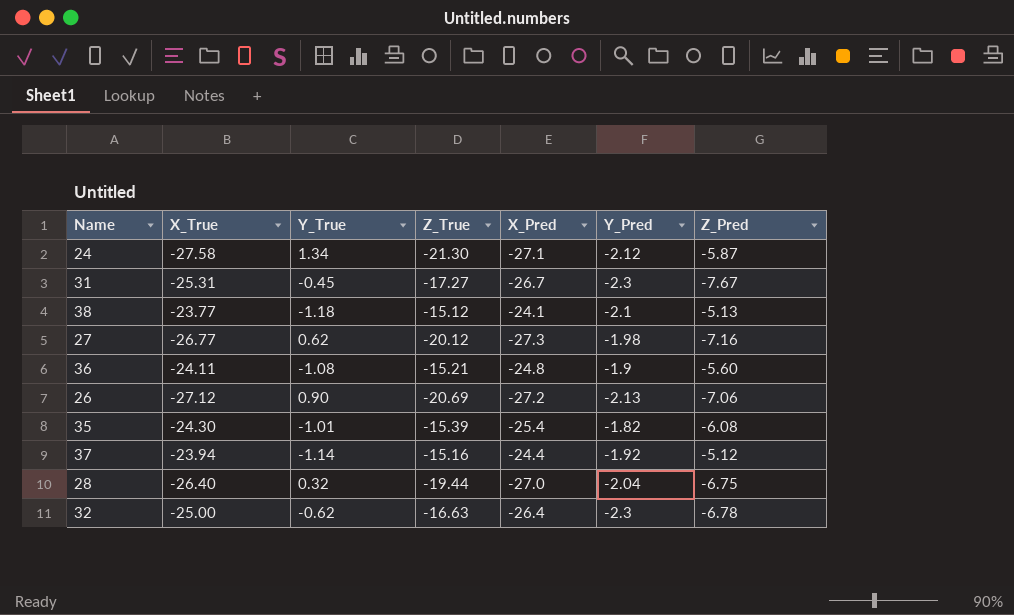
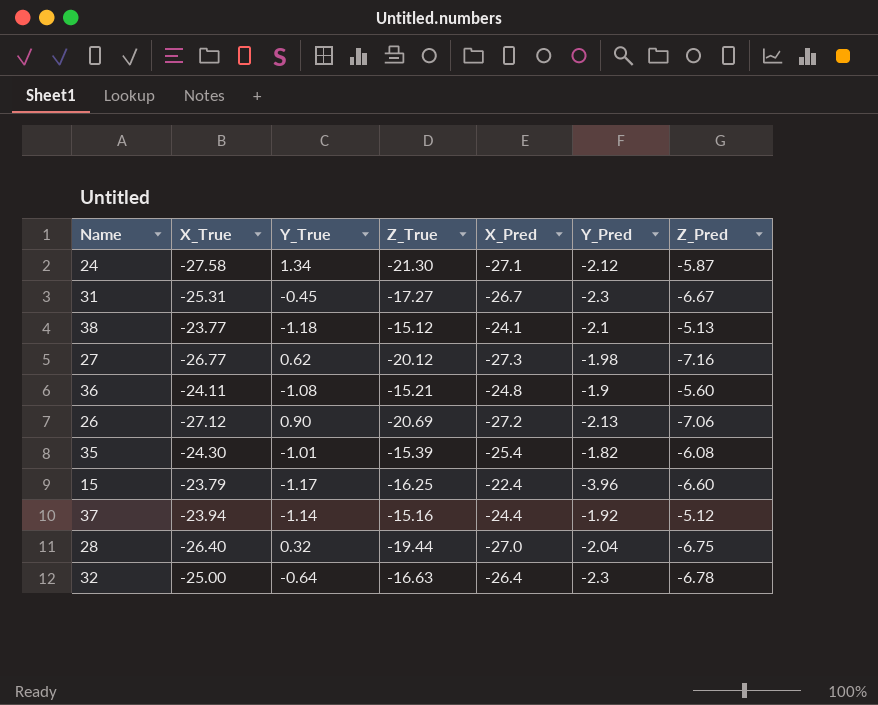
31 | Z_Pred: -7.67 -> -6.67
row 15: none -> -23.79 | -1.17 | -16.25 | -22.4 | -3.96 | -6.60
32 | Y_True: -0.62 -> -0.64

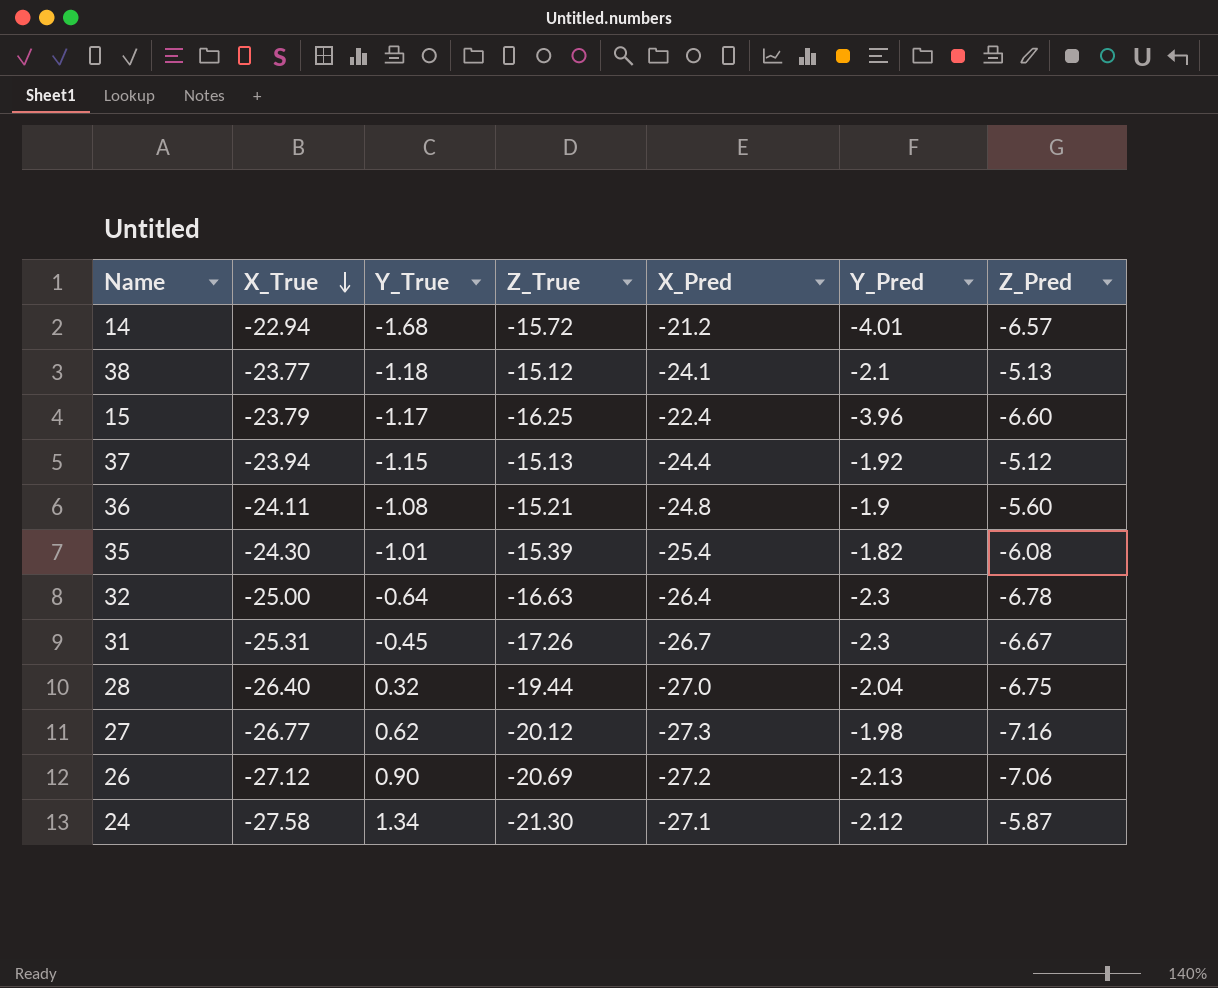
row order: none -> X_True descending
row 14: none -> -22.94 | -1.68 | -15.72 | -21.2 | -4.01 | -6.57
37 | Y_True: -1.14 -> -1.15
37 | Z_True: -15.16 -> -15.13
31 | Z_True: -17.27 -> -17.26

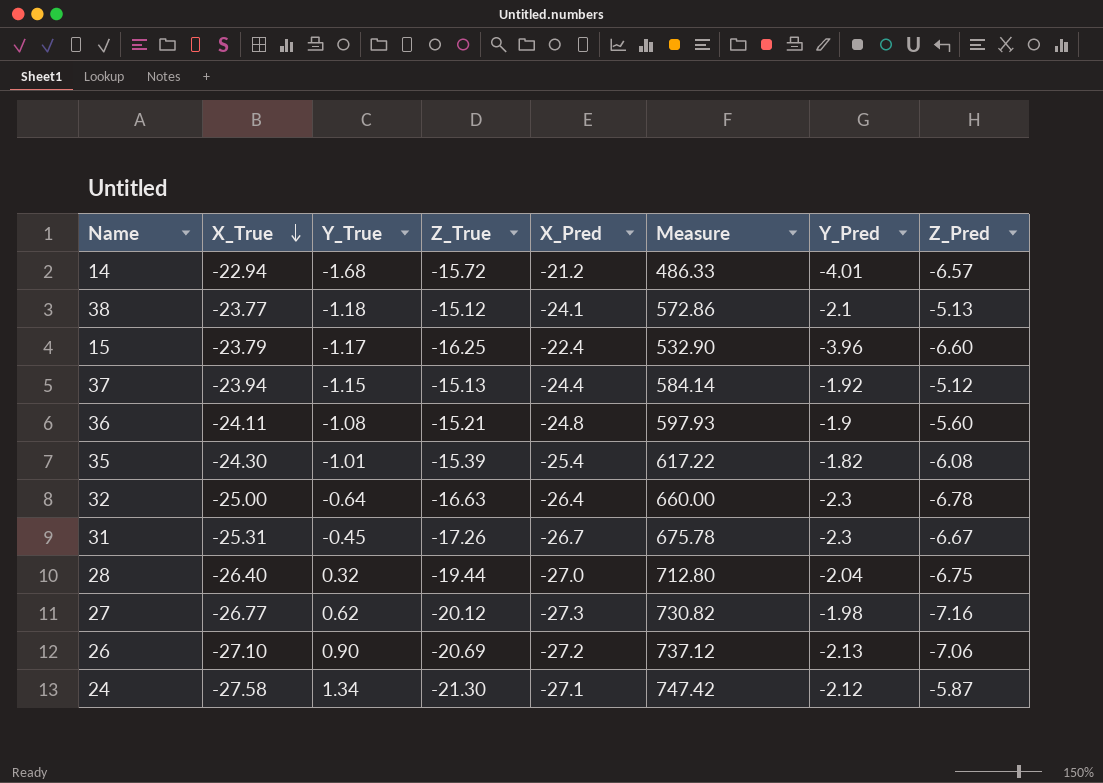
column Measure | formula: none -> [X_True] * [X_Pred]
26 | X_True: -27.12 -> -27.10

